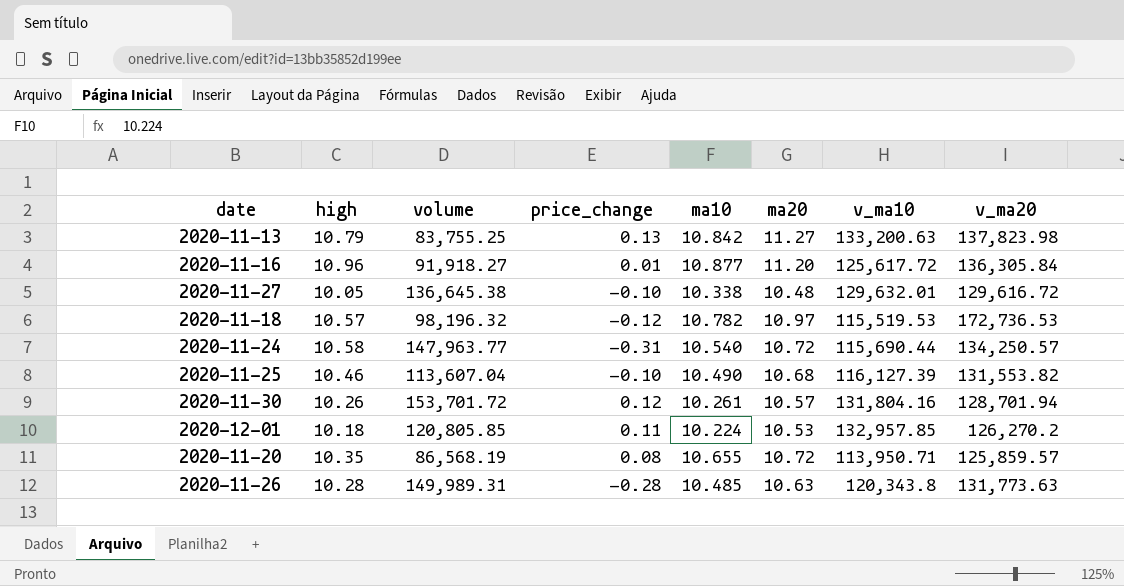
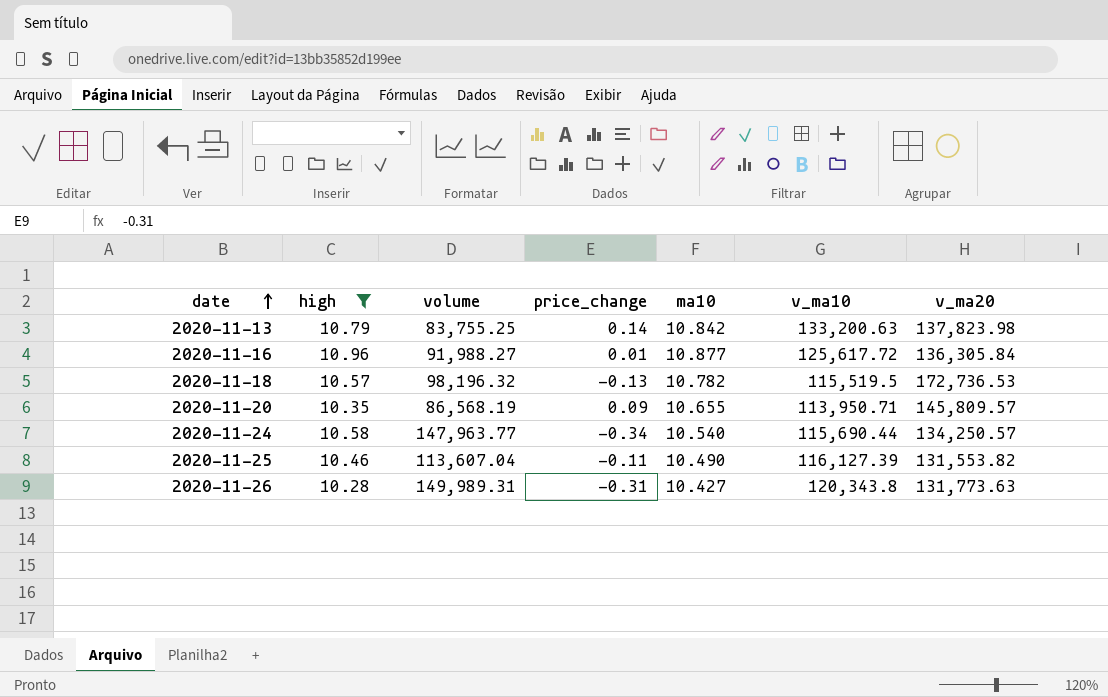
filter: none -> high >= 10.28
row order: none -> date ascending
column ma20 | position: 6 -> none
2020-11-13 | price_change: 0.13 -> 0.14
2020-11-16 | volume: 91,918.27 -> 91,988.27
2020-11-18 | price_change: -0.12 -> -0.13
2020-11-18 | v_ma10: 115,519.53 -> 115,519.5
2020-11-20 | price_change: 0.08 -> 0.09
2020-11-20 | v_ma20: 125,859.57 -> 145,809.57
2020-11-24 | price_change: -0.31 -> -0.34
2020-11-25 | price_change: -0.10 -> -0.11
2020-11-26 | price_change: -0.28 -> -0.31
2020-11-26 | ma10: 10.485 -> 10.427

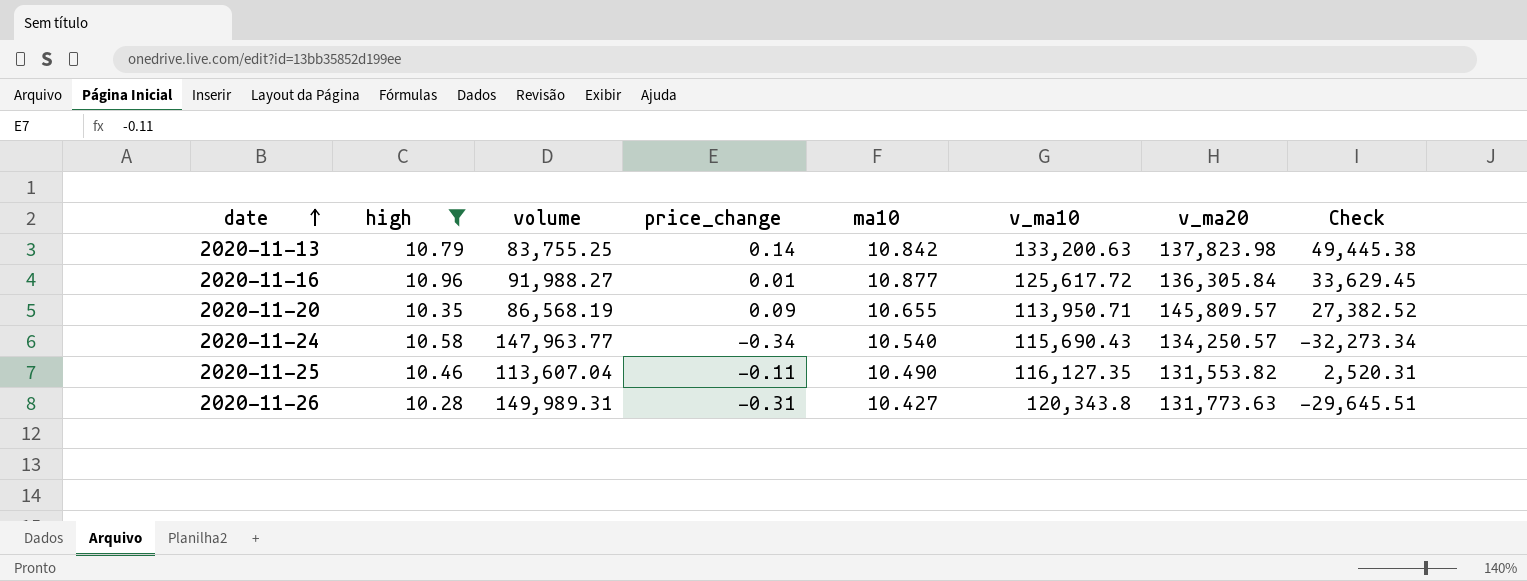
column Check | formula: none -> [v_ma10] - [volume]
row 2020-11-18: 10.57 | 98,196.32 | -0.13 | 10.782 | 115,519.5 | 172,736.53 -> none
2020-11-24 | v_ma10: 115,690.44 -> 115,690.43
2020-11-25 | v_ma10: 116,127.39 -> 116,127.35

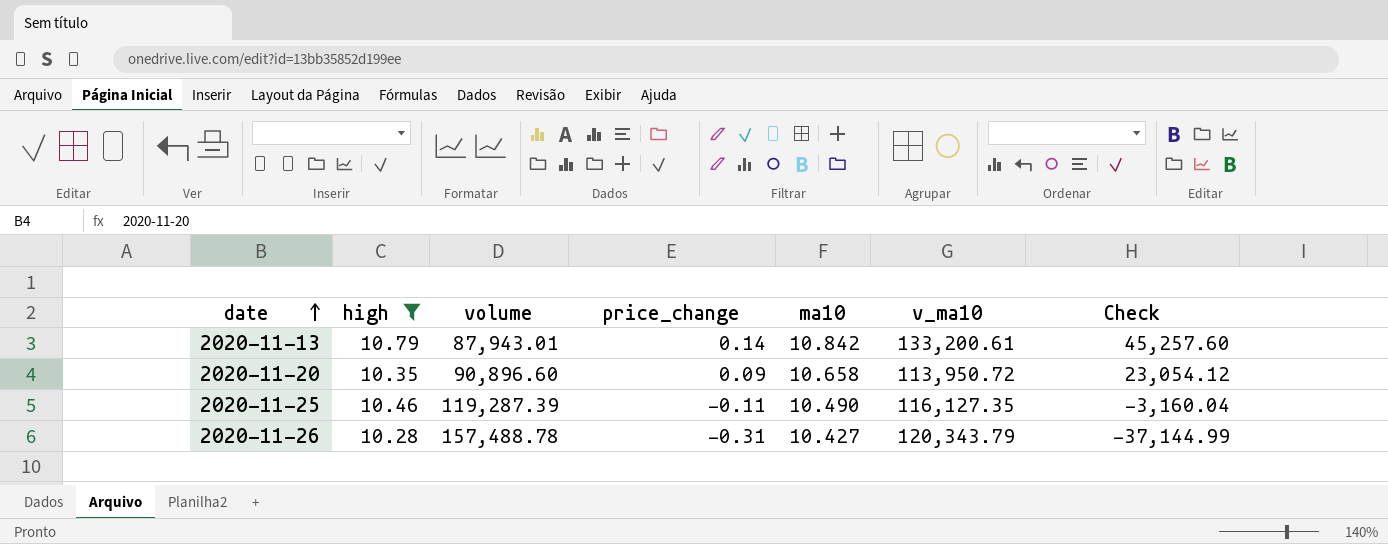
column v_ma20 | position: 7 -> none
row 2020-11-16: 10.96 | 91,988.27 | 0.01 | 10.877 | 125,617.72 | 136,305.84 | 33,629.45 -> none
row 2020-11-24: 10.58 | 147,963.77 | -0.34 | 10.540 | 115,690.43 | 134,250.57 | -32,273.34 -> none
2020-11-13 | volume: 83,755.25 -> 87,943.01
2020-11-13 | v_ma10: 133,200.63 -> 133,200.61
2020-11-13 | Check: 49,445.38 -> 45,257.60
2020-11-20 | volume: 86,568.19 -> 90,896.60
2020-11-20 | ma10: 10.655 -> 10.658
2020-11-20 | v_ma10: 113,950.71 -> 113,950.72
2020-11-20 | Check: 27,382.52 -> 23,054.12
2020-11-25 | volume: 113,607.04 -> 119,287.39
2020-11-25 | Check: 2,520.31 -> -3,160.04
2020-11-26 | volume: 149,989.31 -> 157,488.78
2020-11-26 | v_ma10: 120,343.8 -> 120,343.79
2020-11-26 | Check: -29,645.51 -> -37,144.99

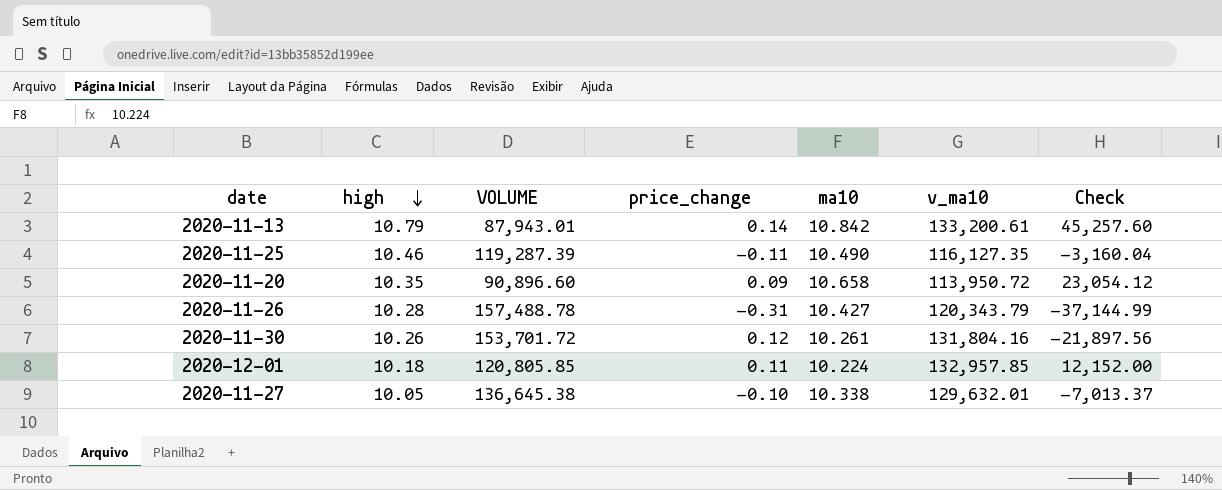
filter: high >= 10.28 -> none
row order: date ascending -> high descending
column name: volume -> VOLUME

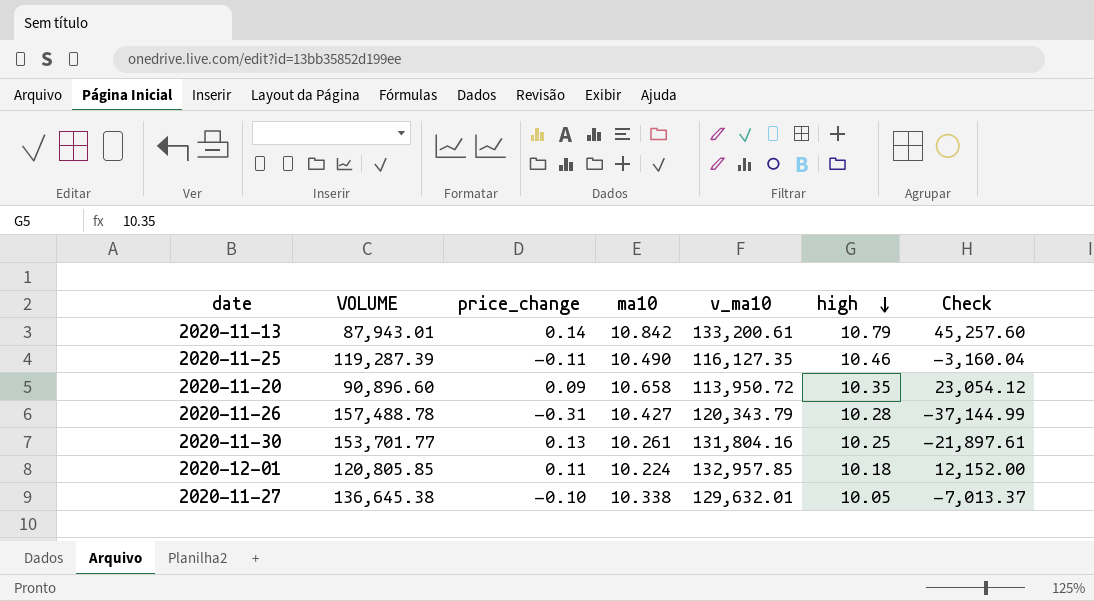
column high | position: 2 -> 6
2020-11-30 | VOLUME: 153,701.72 -> 153,701.77
2020-11-30 | price_change: 0.12 -> 0.13
2020-11-30 | high: 10.26 -> 10.25
2020-11-30 | Check: -21,897.56 -> -21,897.61

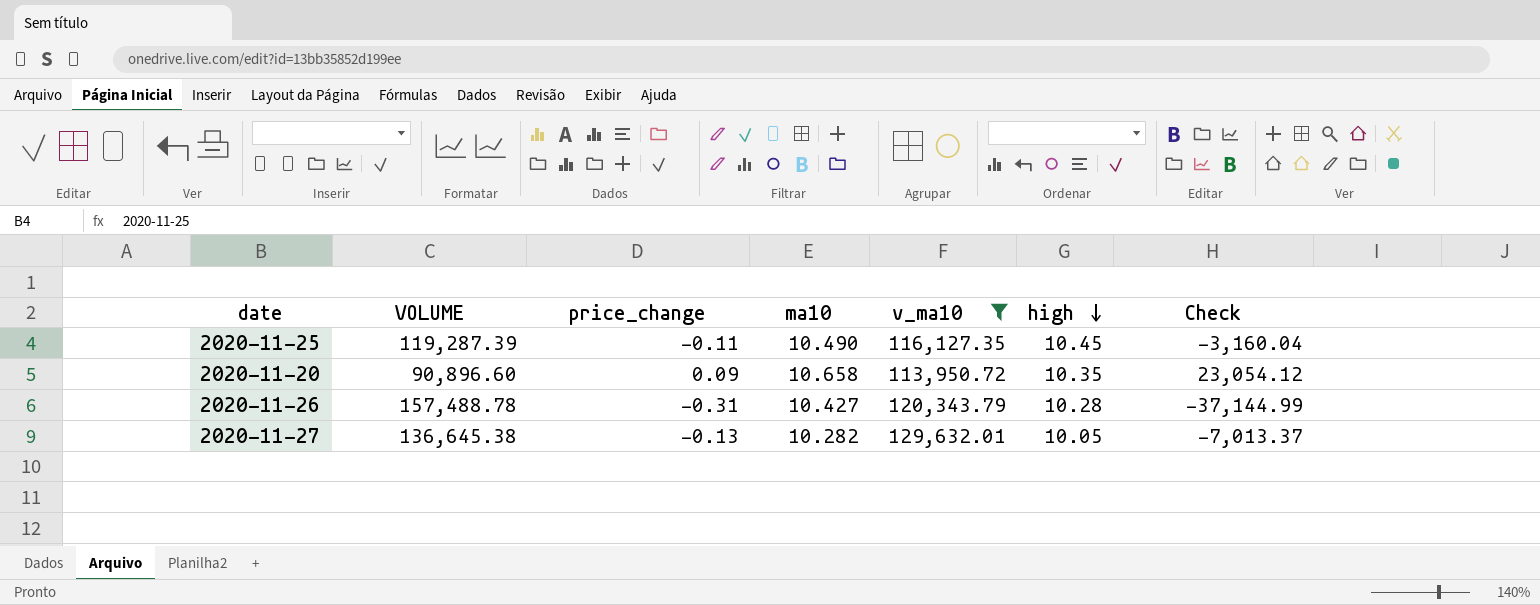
filter: none -> v_ma10 <= 129,632.01
2020-11-25 | high: 10.46 -> 10.45
2020-11-27 | price_change: -0.10 -> -0.13
2020-11-27 | ma10: 10.338 -> 10.282

